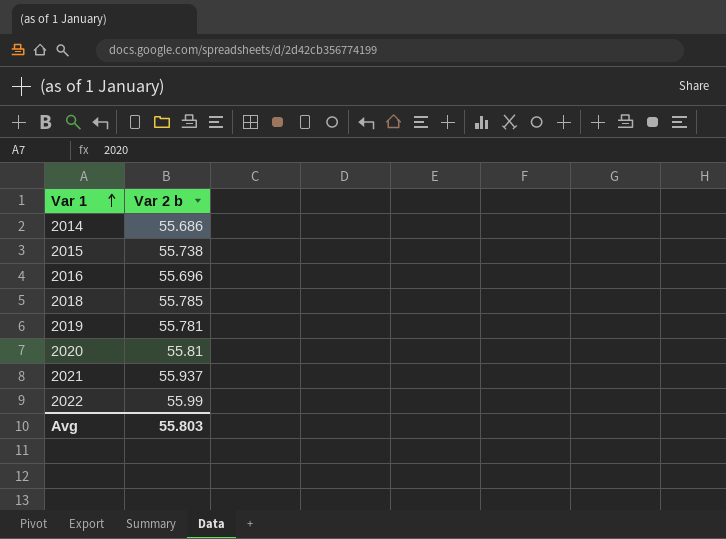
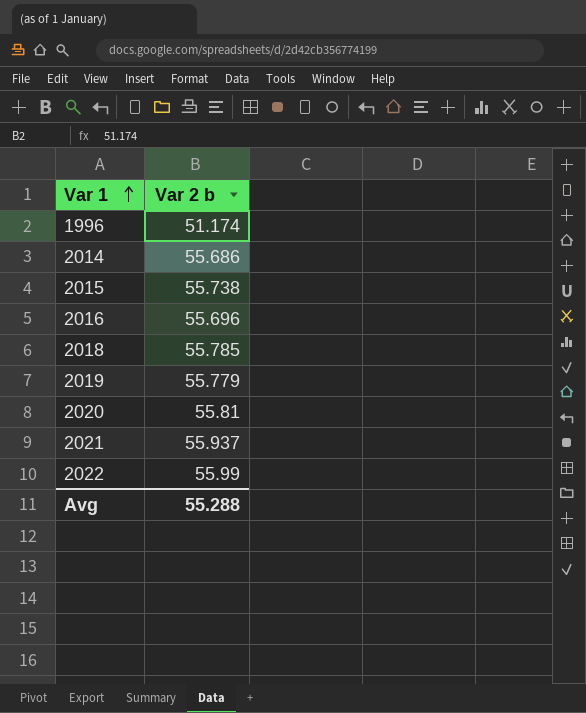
row 1996: none -> 51.174
2019 | Var 2 b: 55.781 -> 55.779
Avg | Var 2 b: 55.803 -> 55.288

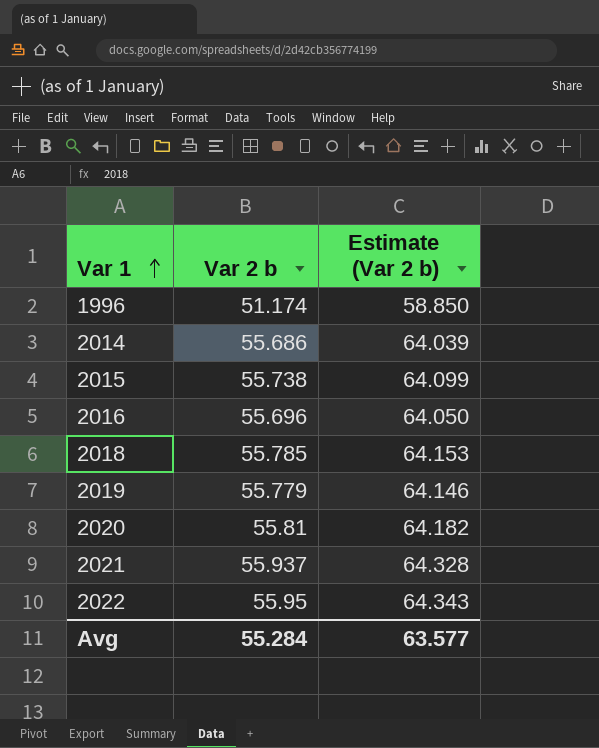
column Estimate (Var 2 b) | formula: none -> [Var 2 b] * 1.15
2022 | Var 2 b: 55.99 -> 55.95
Avg | Var 2 b: 55.288 -> 55.284

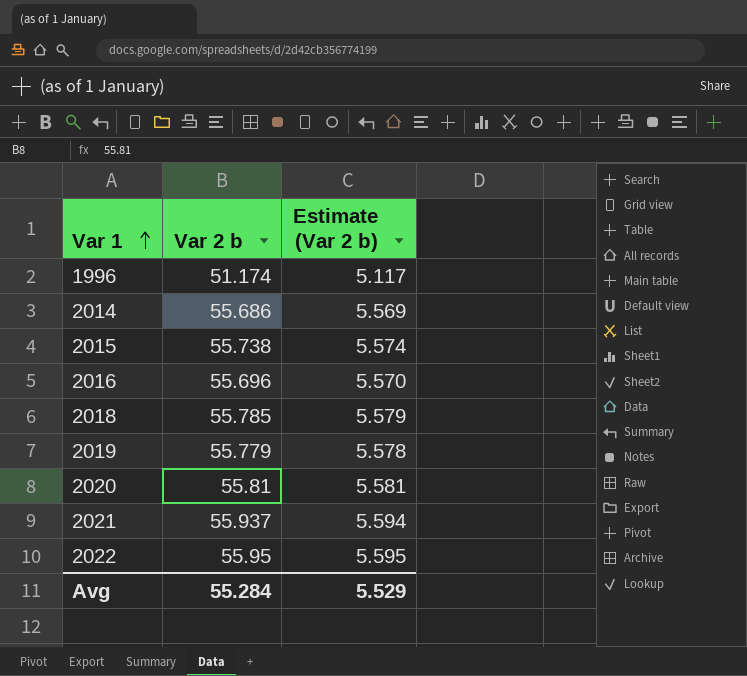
column Estimate (Var 2 b) | formula: [Var 2 b] * 1.15 -> [Var 2 b] * 0.1
Avg | Estimate (Var 2 b): 63.577 -> 5.529

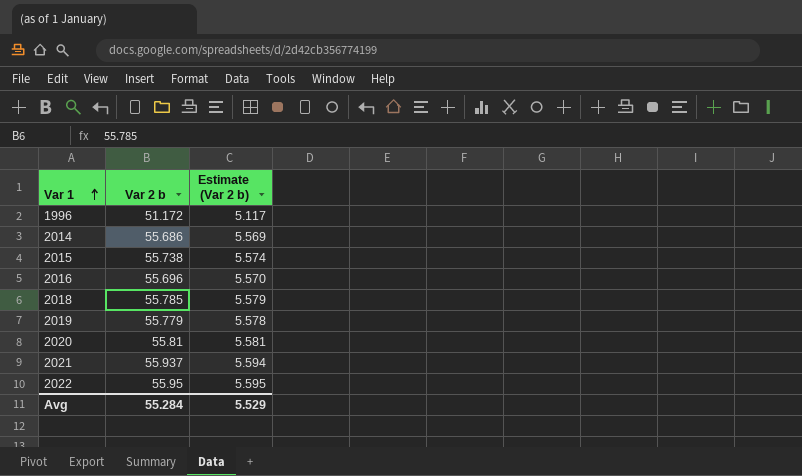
1996 | Var 2 b: 51.174 -> 51.172

